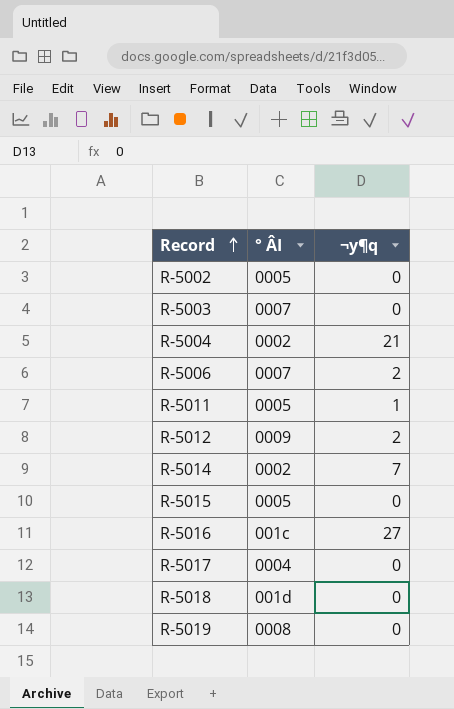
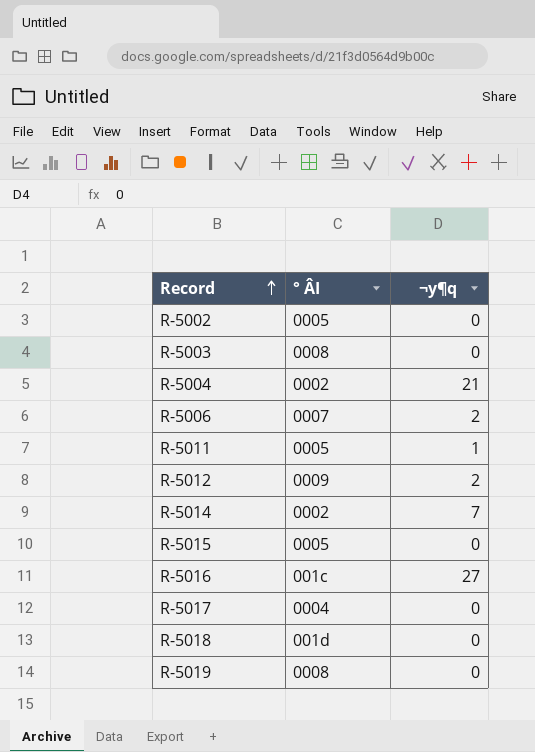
R-5003 | ° ÂI: 0007 -> 0008

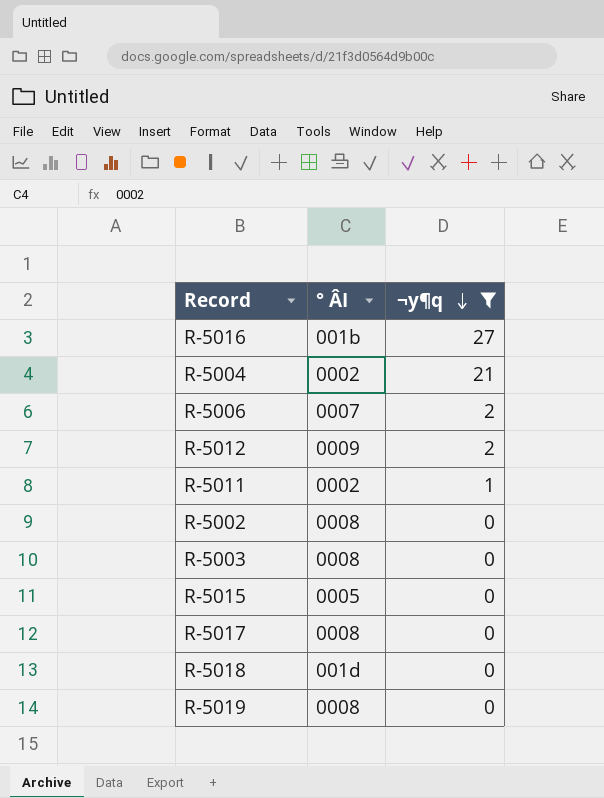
filter: none -> ¬y¶q != 7
row order: Record ascending -> ¬y¶q descending
R-5016 | ° ÂI: 001c -> 001b
R-5011 | ° ÂI: 0005 -> 0002
R-5002 | ° ÂI: 0005 -> 0008
R-5017 | ° ÂI: 0004 -> 0008

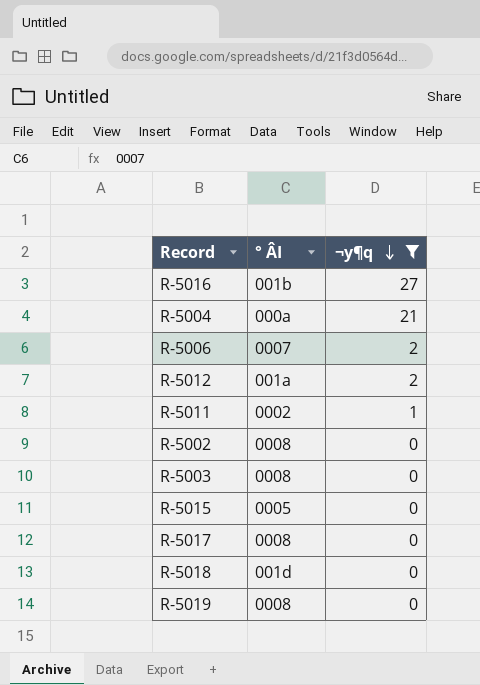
R-5004 | ° ÂI: 0002 -> 000a
R-5012 | ° ÂI: 0009 -> 001a

